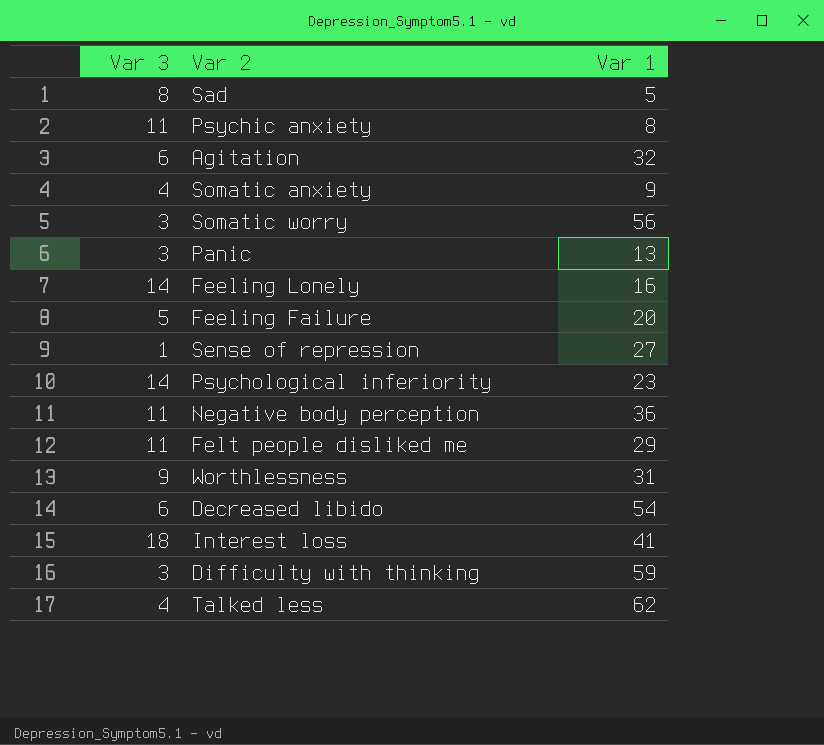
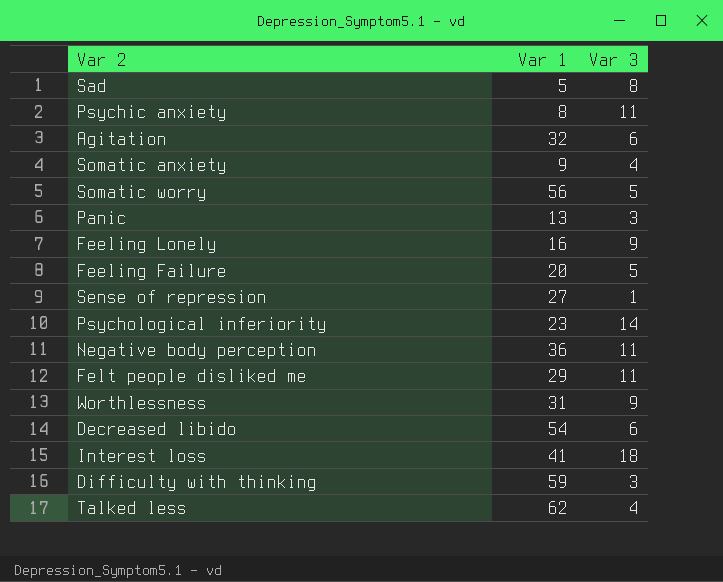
column Var 3 | position: 1 -> 3
Somatic worry | Var 3: 3 -> 5
Feeling Lonely | Var 3: 14 -> 9

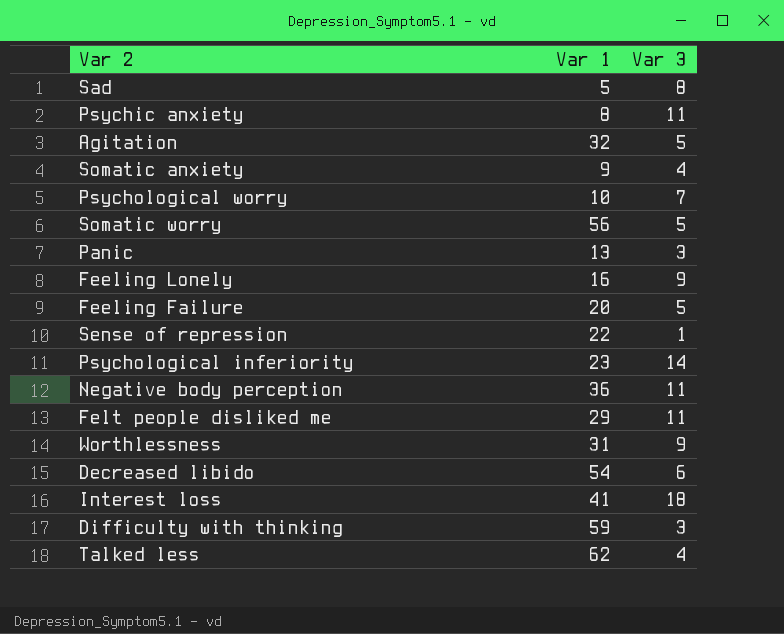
Agitation | Var 3: 6 -> 5
row Psychological worry: none -> 10 | 7
Sense of repression | Var 1: 27 -> 22

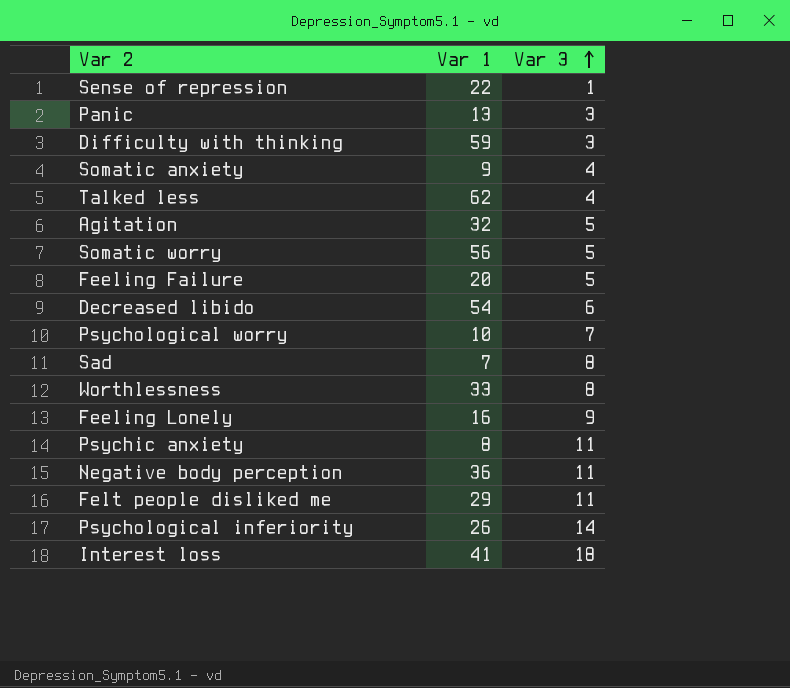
row order: none -> Var 3 ascending
Sad | Var 1: 5 -> 7
Worthlessness | Var 1: 31 -> 33
Worthlessness | Var 3: 9 -> 8
Psychological inferiority | Var 1: 23 -> 26

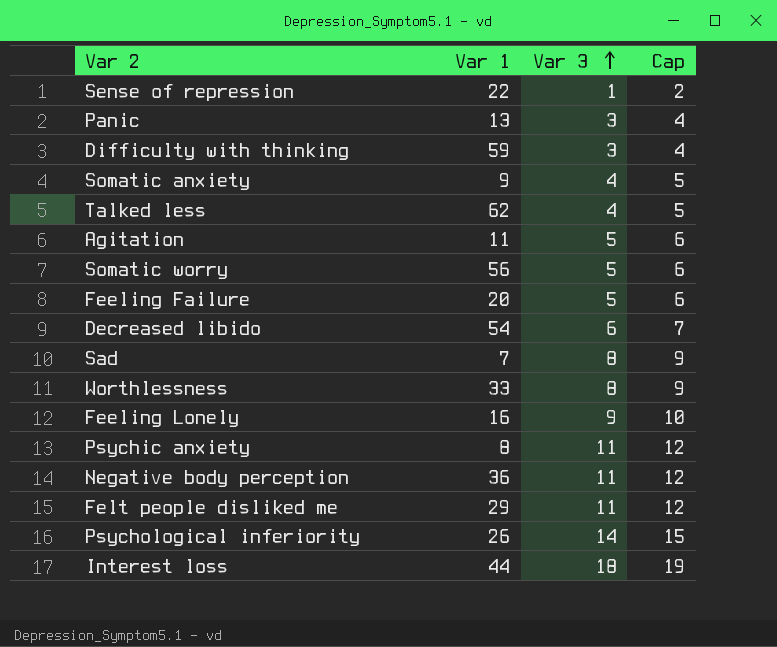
column Cap | formula: none -> [Var 3] + 1
row Psychological worry: 10 | 7 -> none
Agitation | Var 1: 32 -> 11
Interest loss | Var 1: 41 -> 44

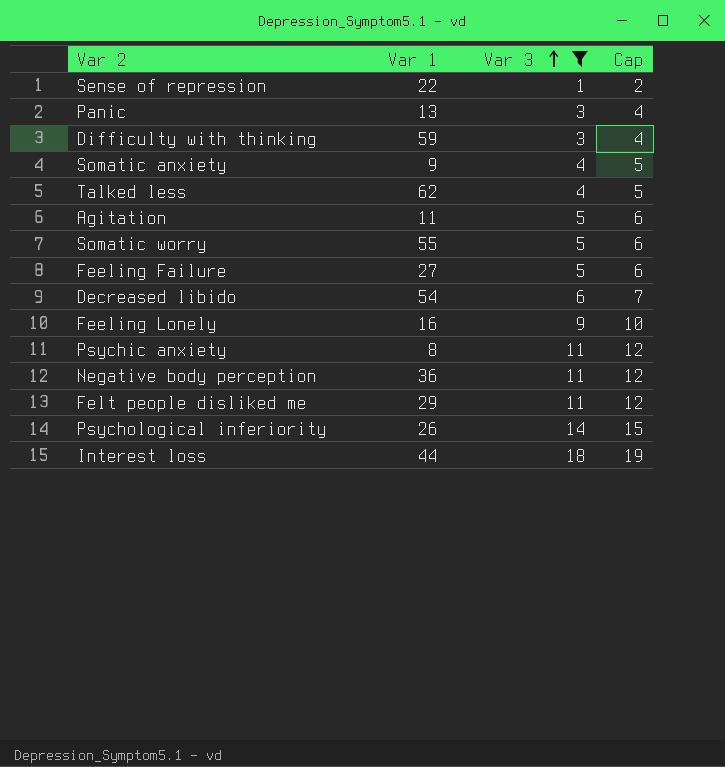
filter: none -> Var 3 != 8
Somatic worry | Var 1: 56 -> 55
Feeling Failure | Var 1: 20 -> 27

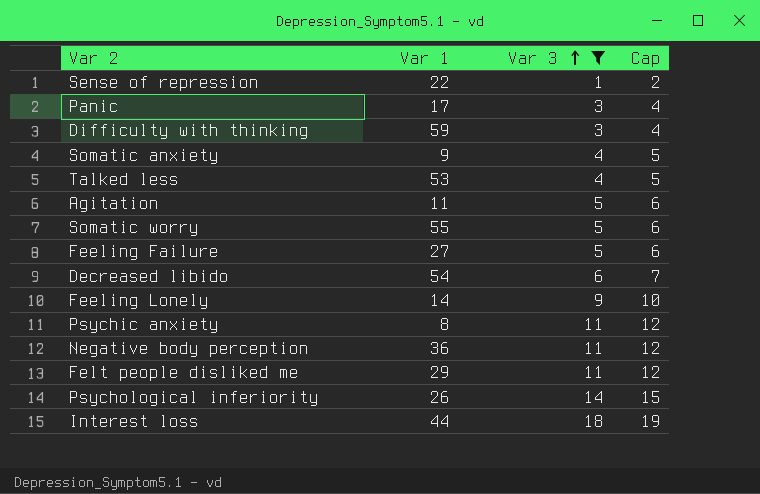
Panic | Var 1: 13 -> 17
Talked less | Var 1: 62 -> 53
Feeling Lonely | Var 1: 16 -> 14

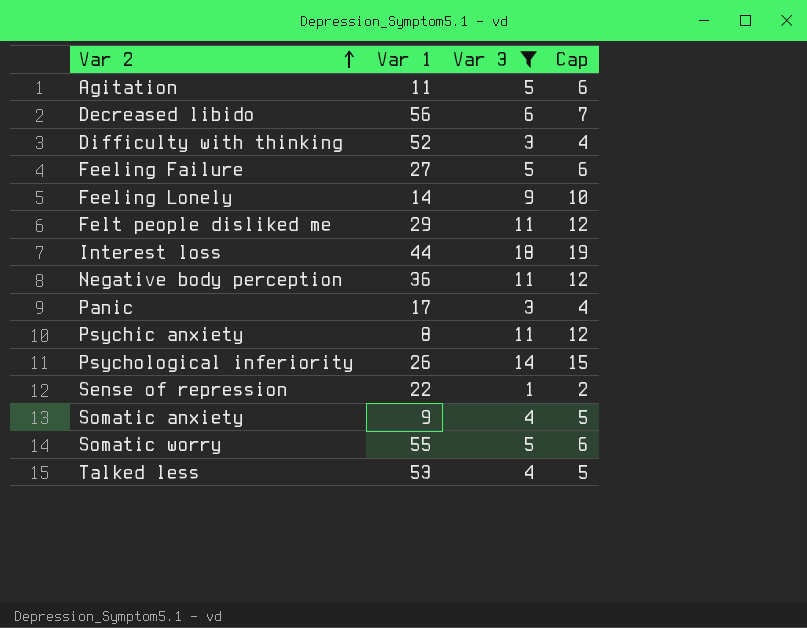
row order: Var 3 ascending -> Var 2 ascending
Decreased libido | Var 1: 54 -> 56
Difficulty with thinking | Var 1: 59 -> 52

